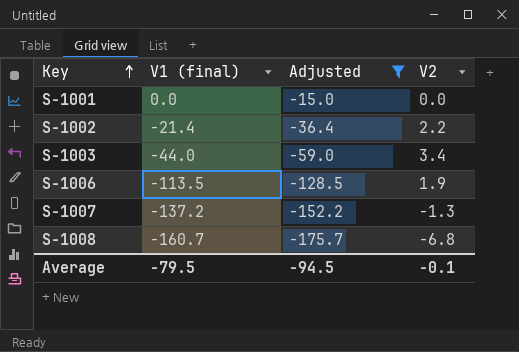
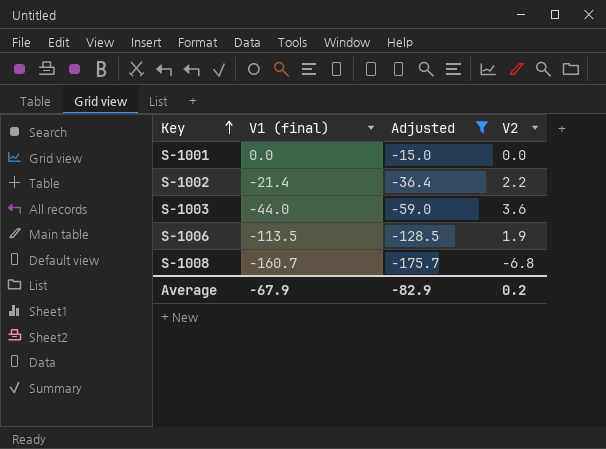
row S-1007: -137.2 | -152.2 | -1.3 -> none
S-1003 | V2: 3.4 -> 3.6
Average | V1 (final): -79.5 -> -67.9
Average | Adjusted: -94.5 -> -82.9
Average | V2: -0.1 -> 0.2

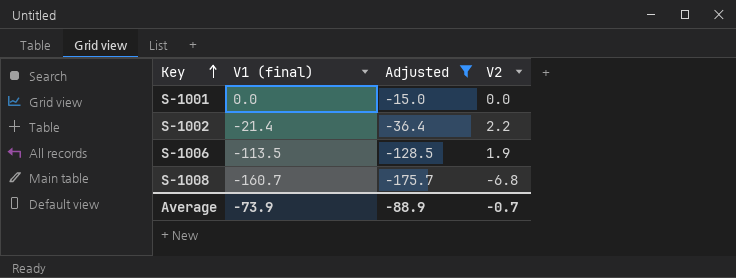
row S-1003: -44.0 | -59.0 | 3.6 -> none
Average | V1 (final): -67.9 -> -73.9
Average | Adjusted: -82.9 -> -88.9
Average | V2: 0.2 -> -0.7

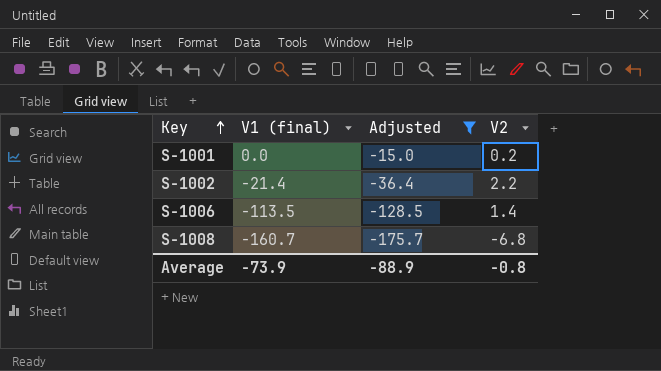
S-1001 | V2: 0.0 -> 0.2
S-1006 | V2: 1.9 -> 1.4
Average | V2: -0.7 -> -0.8

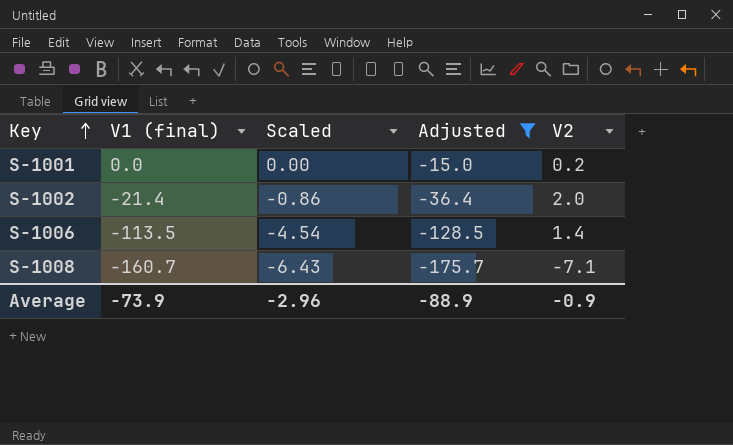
column Scaled | formula: none -> [V1 (final)] * 0.04
S-1002 | V2: 2.2 -> 2.0
S-1008 | V2: -6.8 -> -7.1
Average | V2: -0.8 -> -0.9

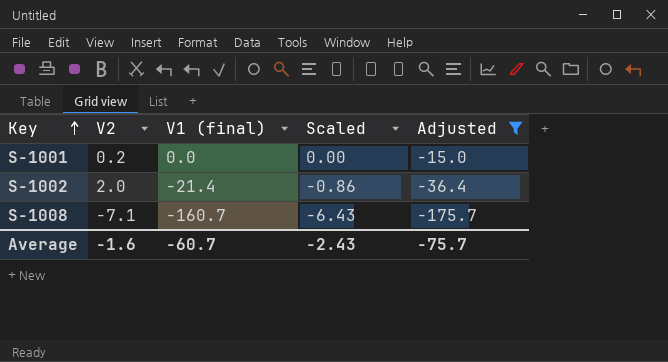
column V2 | position: 5 -> 2
row S-1006: -113.5 | -4.54 | -128.5 | 1.4 -> none
Average | V2: -0.9 -> -1.6
Average | V1 (final): -73.9 -> -60.7
Average | Scaled: -2.96 -> -2.43
Average | Adjusted: -88.9 -> -75.7

